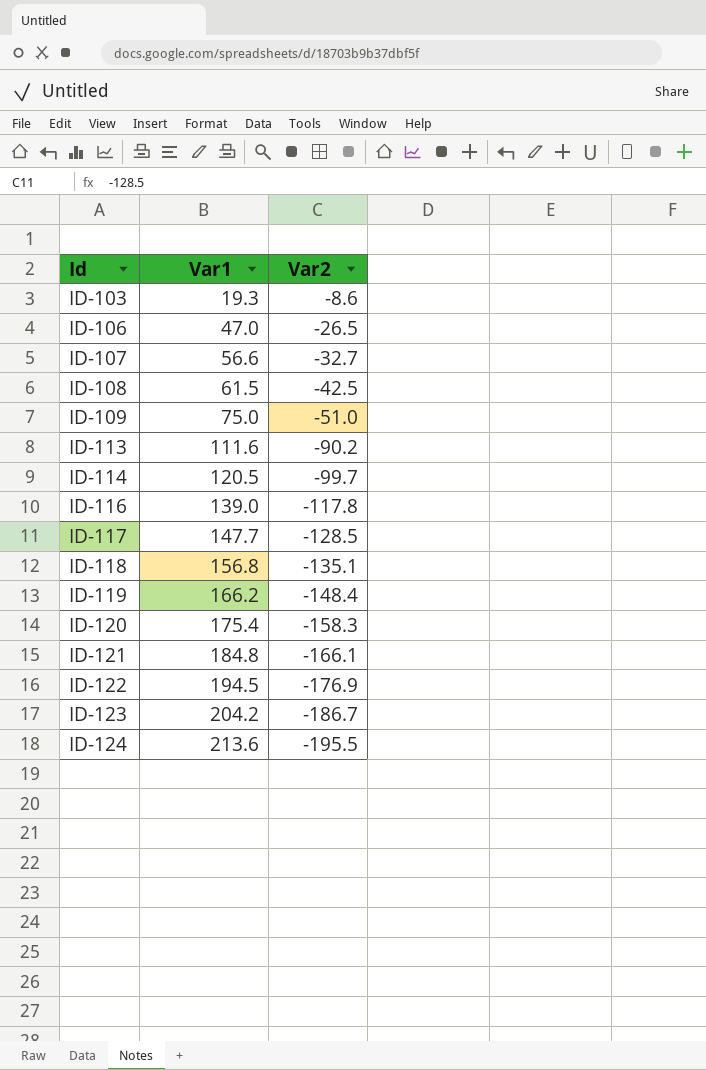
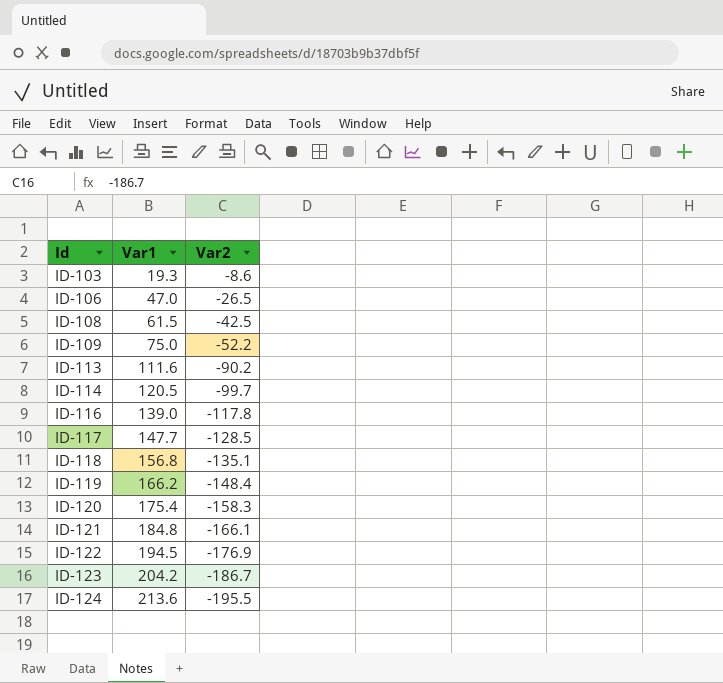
row ID-107: 56.6 | -32.7 -> none
ID-109 | Var2: -51.0 -> -52.2

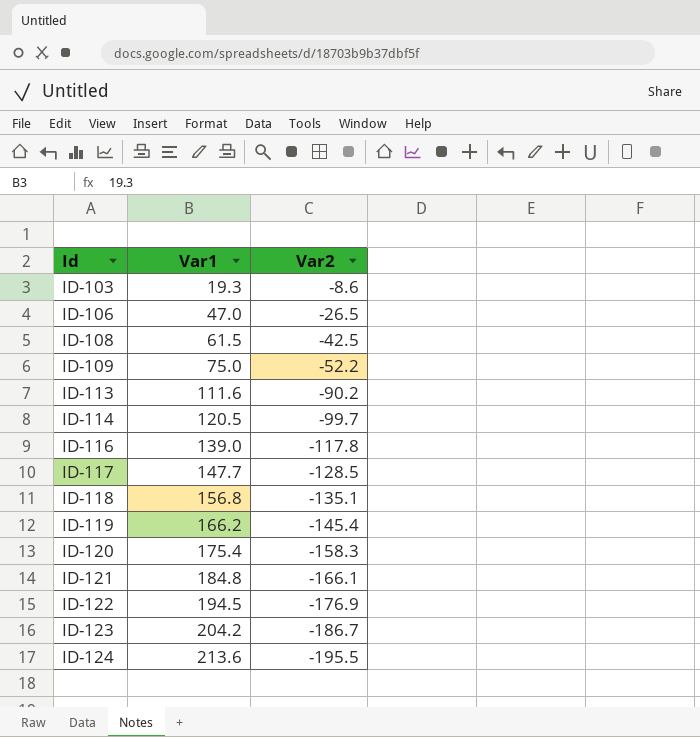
ID-119 | Var2: -148.4 -> -145.4

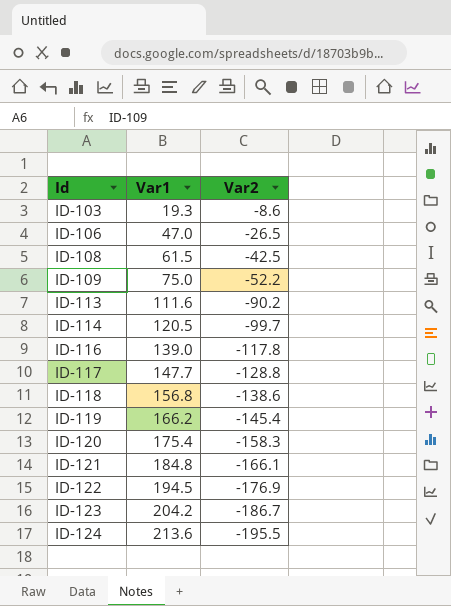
ID-117 | Var2: -128.5 -> -128.8
ID-118 | Var2: -135.1 -> -138.6

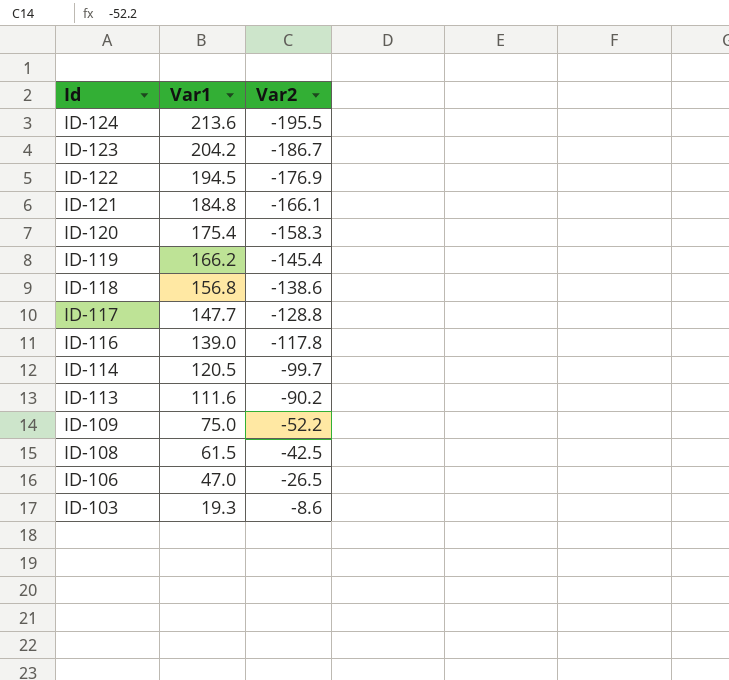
row order: Id ascending -> Id descending

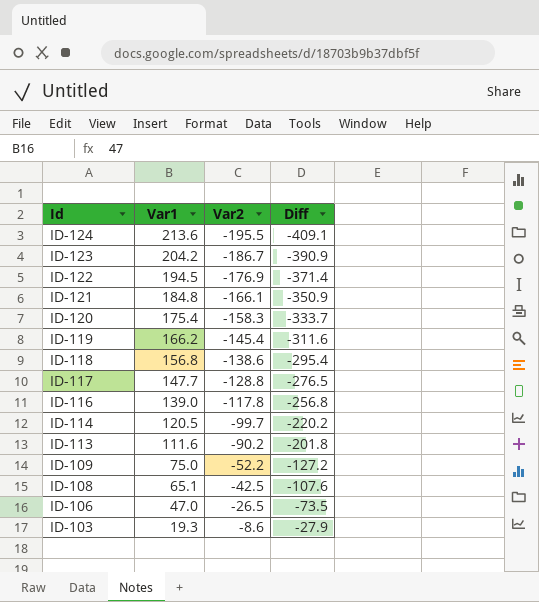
column Diff | formula: none -> [Var2] - [Var1]
ID-108 | Var1: 61.5 -> 65.1

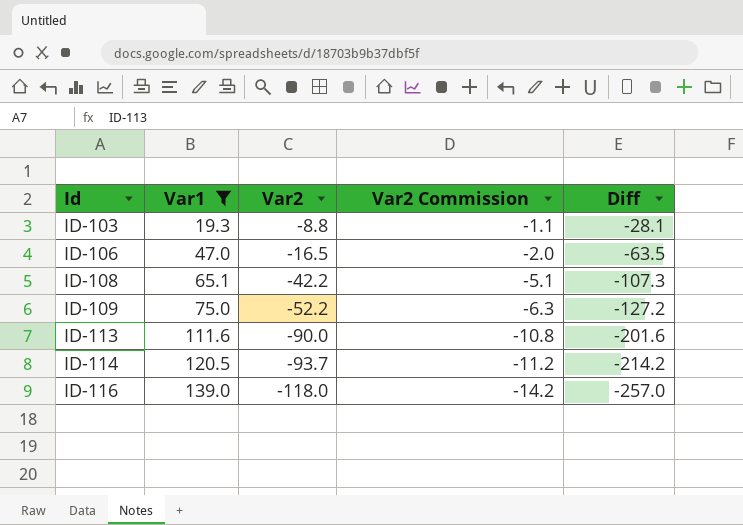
filter: none -> Var1 <= 139.0
row order: Id descending -> Id ascending
column Var2 Commission | formula: none -> [Var2] * 0.12
ID-103 | Var2: -8.6 -> -8.8
ID-103 | Diff: -27.9 -> -28.1
ID-106 | Var2: -26.5 -> -16.5
ID-106 | Diff: -73.5 -> -63.5
ID-108 | Var2: -42.5 -> -42.2
ID-108 | Diff: -107.6 -> -107.3
ID-113 | Var2: -90.2 -> -90.0
ID-113 | Diff: -201.8 -> -201.6
ID-114 | Var2: -99.7 -> -93.7
ID-114 | Diff: -220.2 -> -214.2
ID-116 | Var2: -117.8 -> -118.0
ID-116 | Diff: -256.8 -> -257.0

